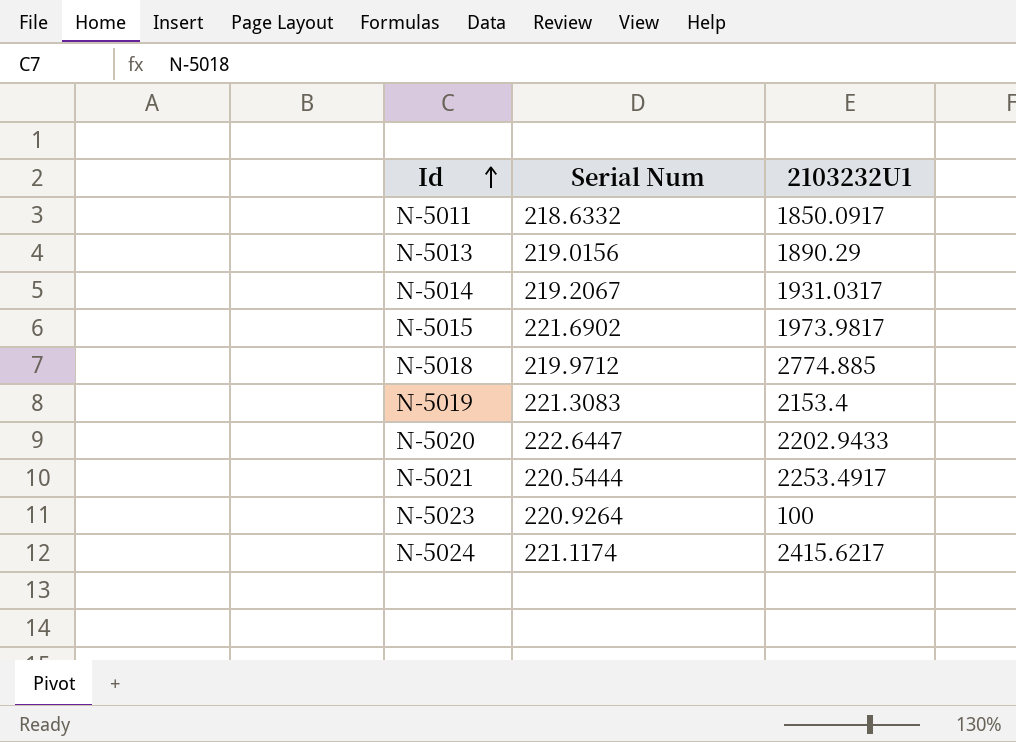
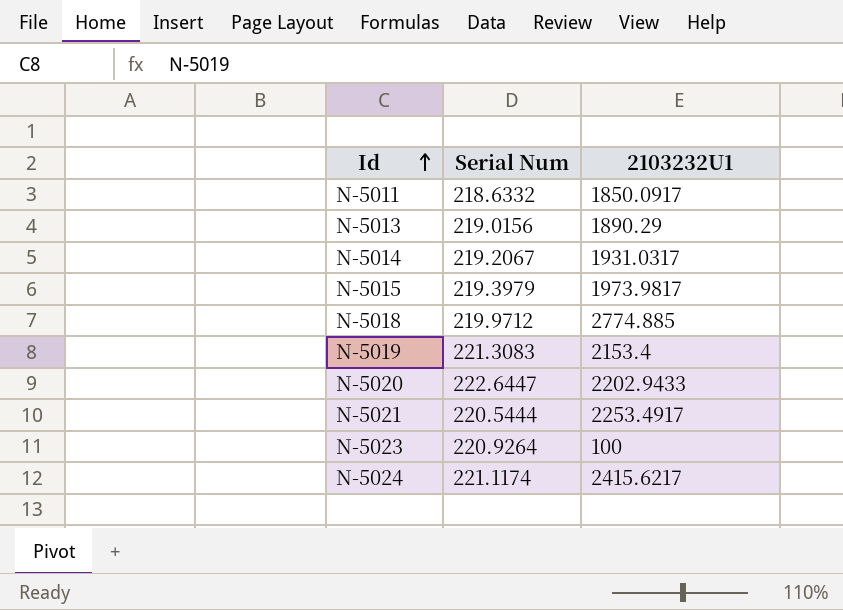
N-5015 | Serial Num: 221.6902 -> 219.3979

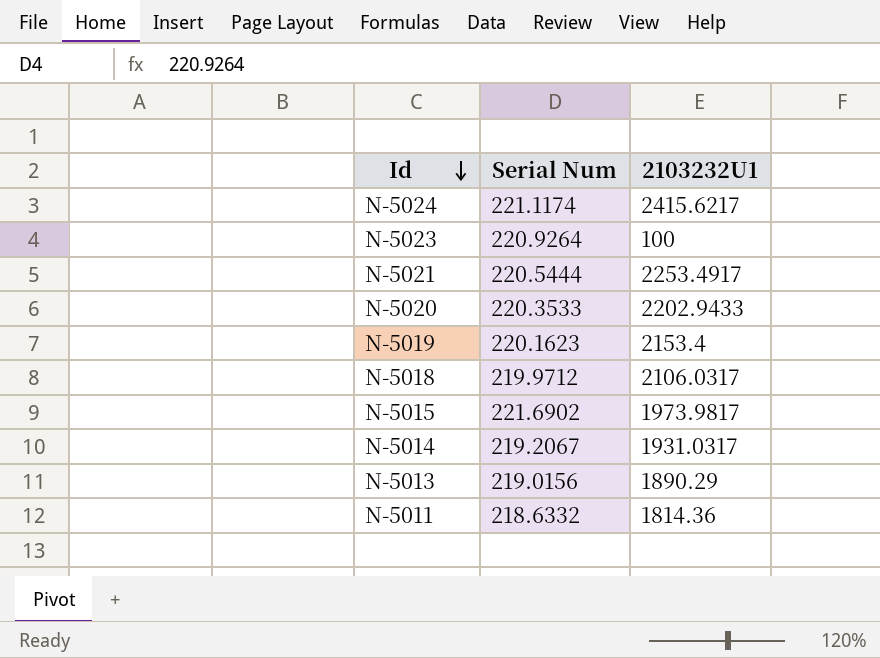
row order: Id ascending -> Id descending
N-5020 | Serial Num: 222.6447 -> 220.3533
N-5019 | Serial Num: 221.3083 -> 220.1623
N-5018 | 2103232U1: 2774.885 -> 2106.0317
N-5015 | Serial Num: 219.3979 -> 221.6902
N-5011 | 2103232U1: 1850.0917 -> 1814.36

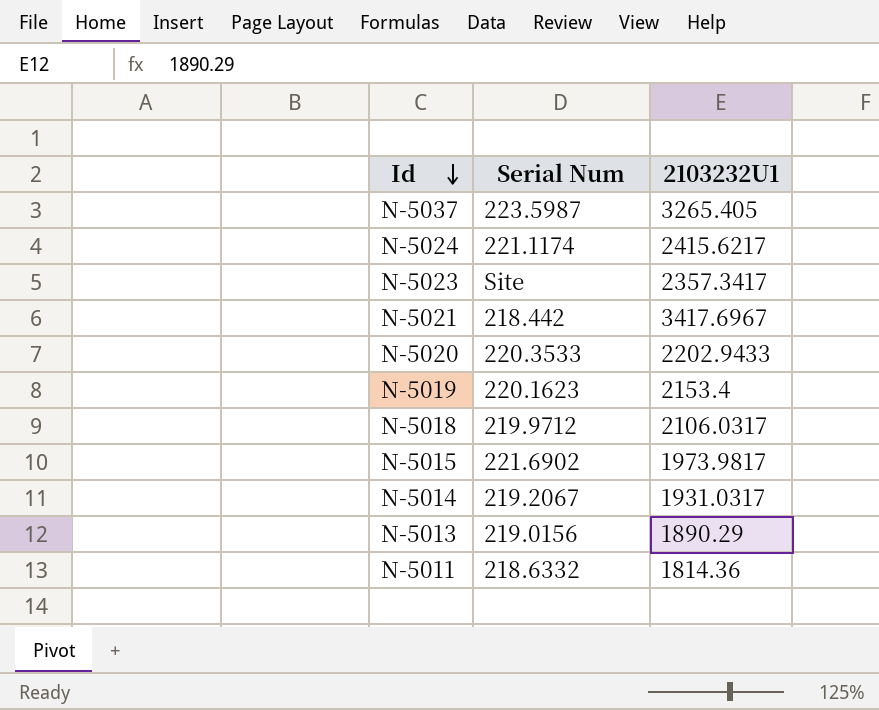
row N-5037: none -> 223.5987 | 3265.405
N-5023 | Serial Num: 220.9264 -> Site
N-5023 | 2103232U1: 100 -> 2357.3417
N-5021 | Serial Num: 220.5444 -> 218.442
N-5021 | 2103232U1: 2253.4917 -> 3417.6967

